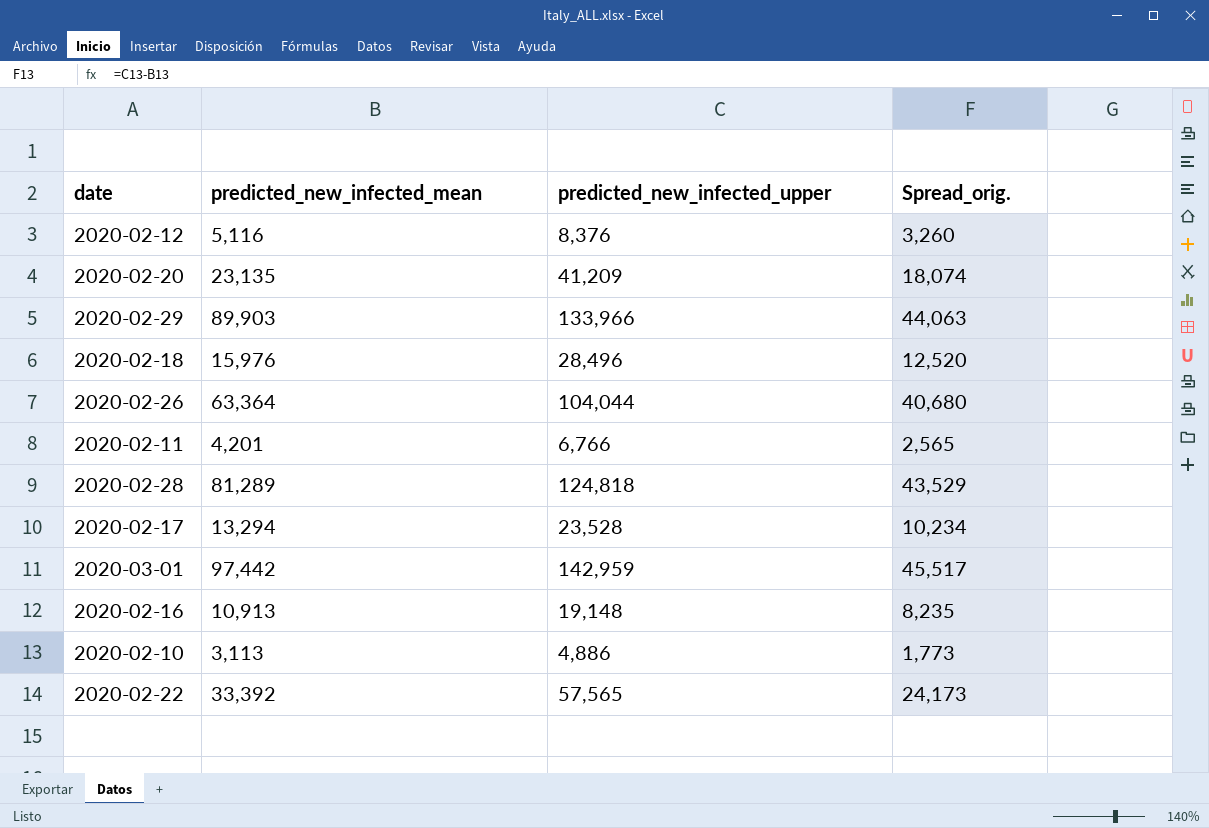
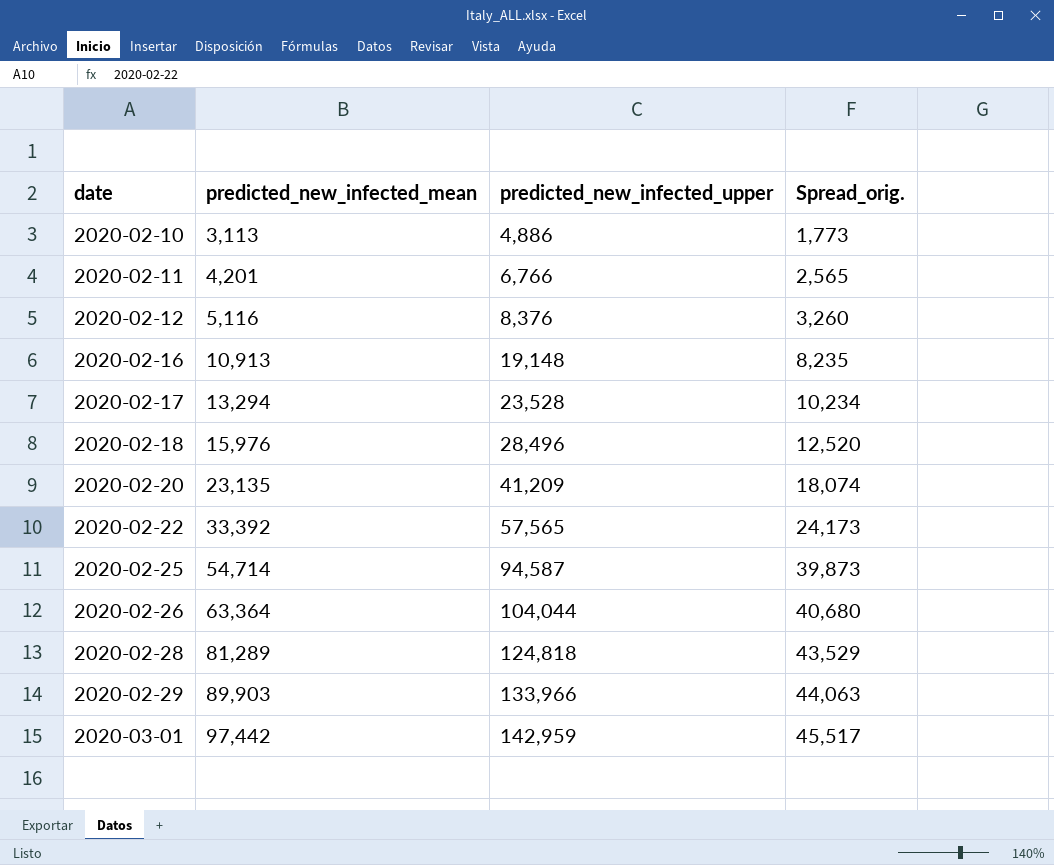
row order: none -> date ascending
row 2020-02-25: none -> 54,714 | 94,587 | 39,873

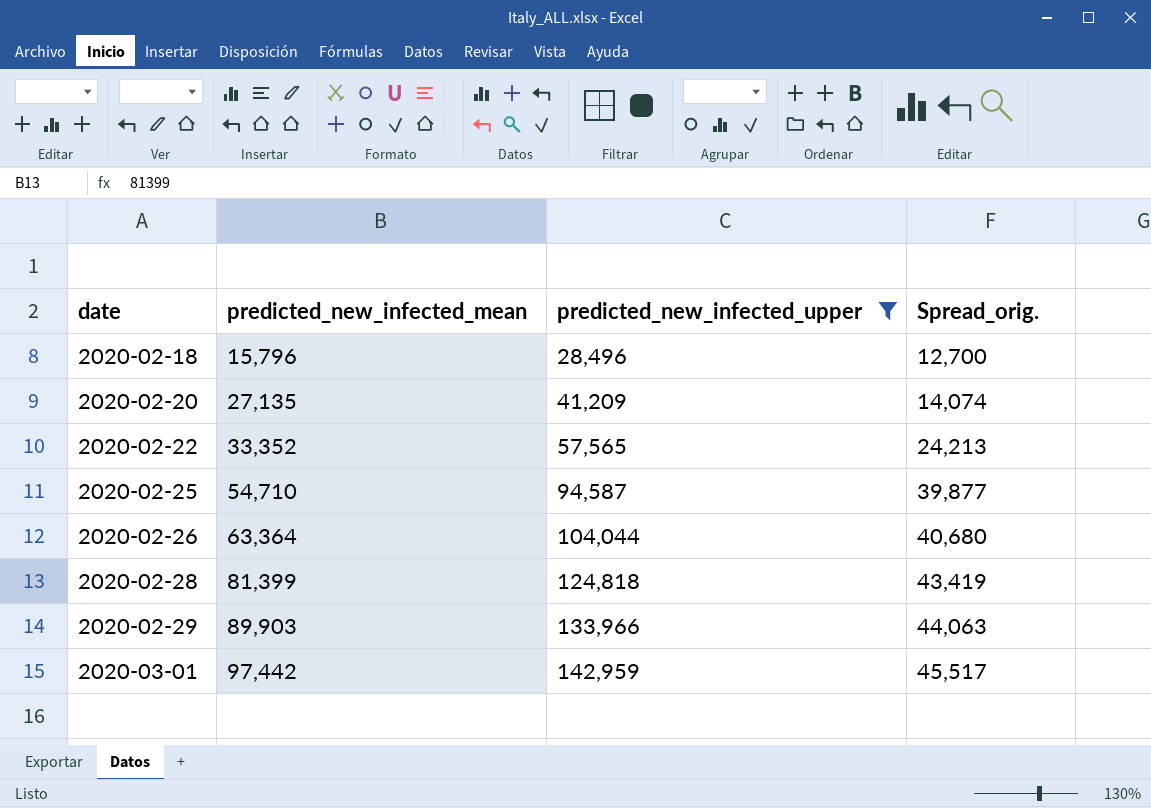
filter: none -> predicted_new_infected_upper >= 28,496
2020-02-18 | predicted_new_infected_mean: 15,976 -> 15,796
2020-02-18 | Spread_orig.: 12,520 -> 12,700
2020-02-20 | predicted_new_infected_mean: 23,135 -> 27,135
2020-02-20 | Spread_orig.: 18,074 -> 14,074
2020-02-22 | predicted_new_infected_mean: 33,392 -> 33,352
2020-02-22 | Spread_orig.: 24,173 -> 24,213
2020-02-25 | predicted_new_infected_mean: 54,714 -> 54,710
2020-02-25 | Spread_orig.: 39,873 -> 39,877
2020-02-28 | predicted_new_infected_mean: 81,289 -> 81,399
2020-02-28 | Spread_orig.: 43,529 -> 43,419

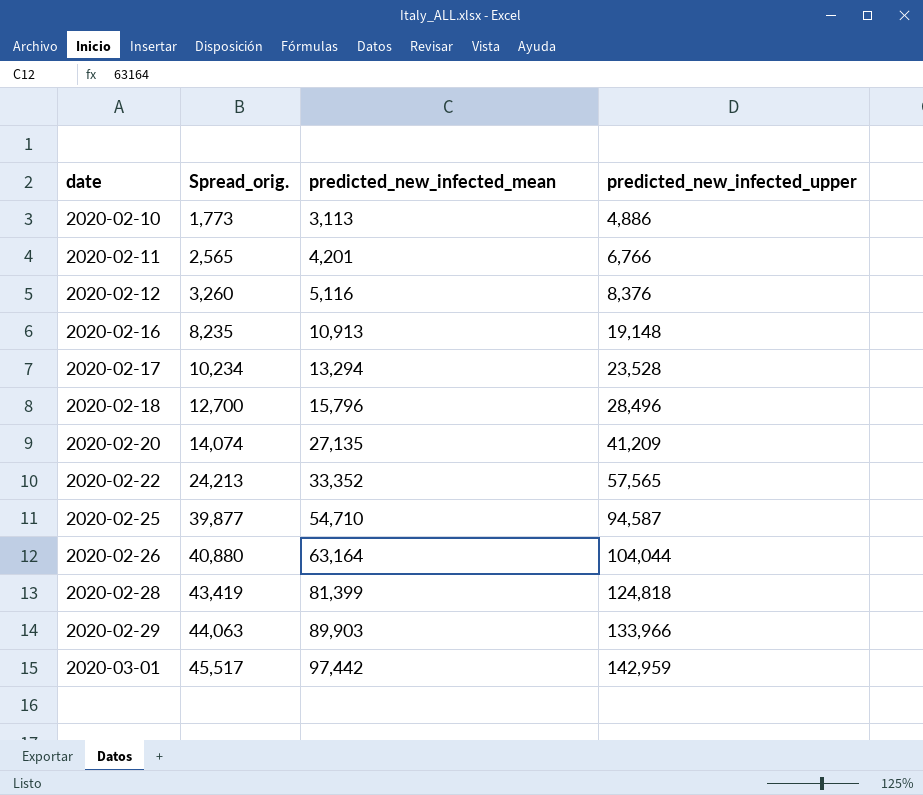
filter: predicted_new_infected_upper >= 28,496 -> none
column Spread_orig. | position: 4 -> 2
2020-02-26 | Spread_orig.: 40,680 -> 40,880
2020-02-26 | predicted_new_infected_mean: 63,364 -> 63,164

